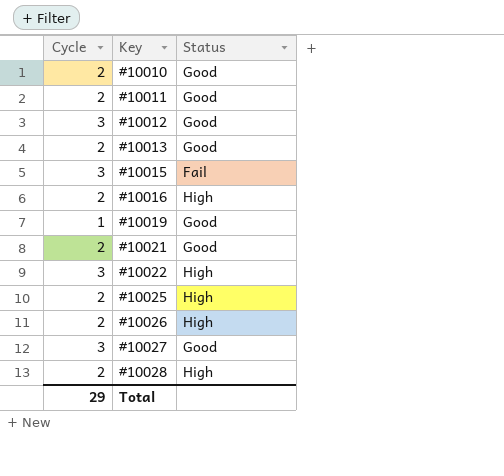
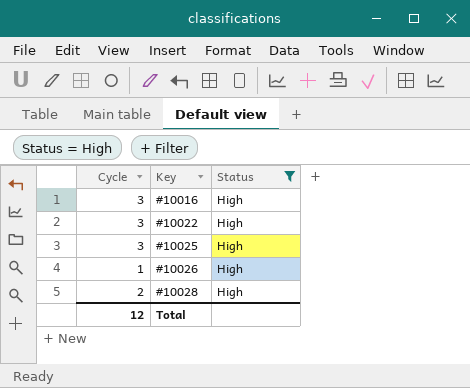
filter: none -> Status = High
#10016 | Cycle: 2 -> 3
#10025 | Cycle: 2 -> 3
#10026 | Cycle: 2 -> 1
Total | Cycle: 29 -> 12

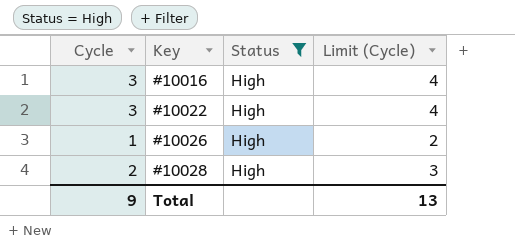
column Limit (Cycle) | formula: none -> [Cycle] + 1
row #10025: 3 | High -> none
Total | Cycle: 12 -> 9

